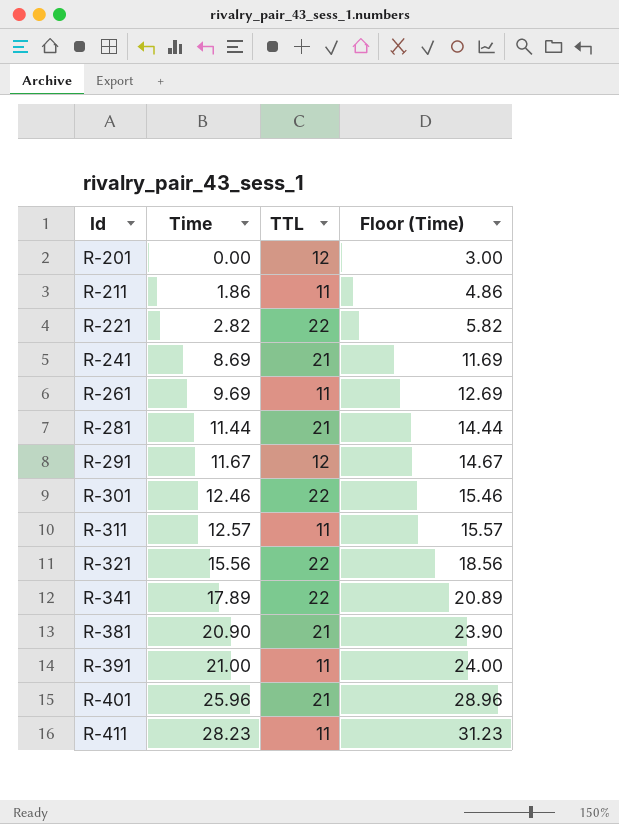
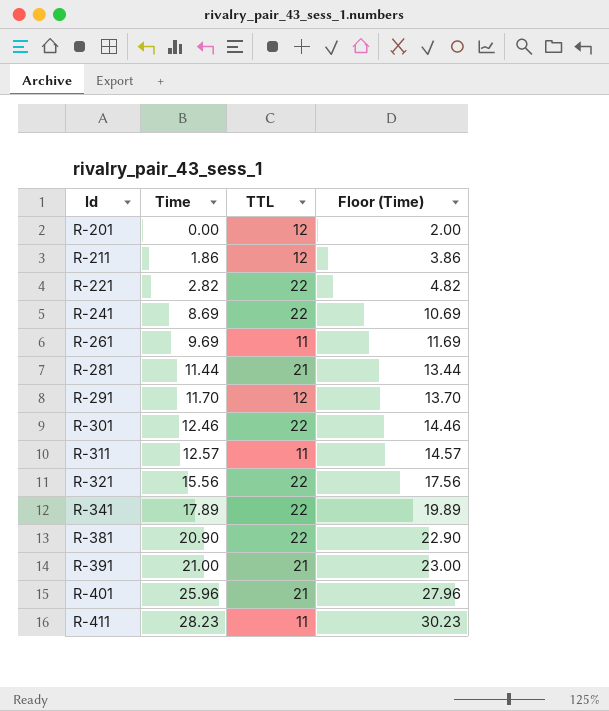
column Floor (Time) | formula: [Time] + 3 -> [Time] + 2
R-211 | TTL: 11 -> 12
R-241 | TTL: 21 -> 22
R-291 | Time: 11.67 -> 11.70
R-381 | TTL: 21 -> 22
R-391 | TTL: 11 -> 21

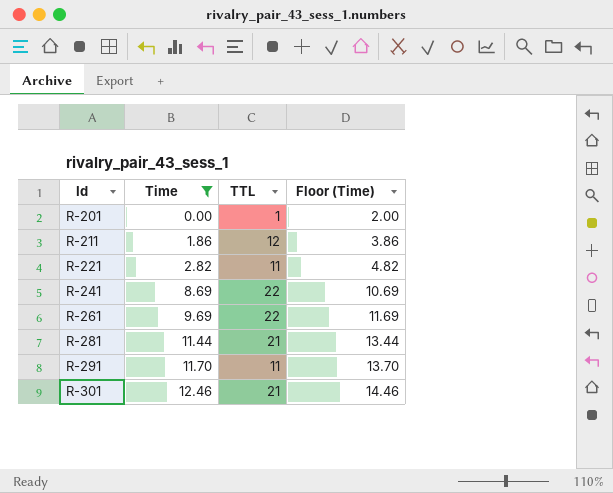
filter: none -> Time <= 12.46
R-201 | TTL: 12 -> 1
R-221 | TTL: 22 -> 11
R-261 | TTL: 11 -> 22
R-291 | TTL: 12 -> 11
R-301 | TTL: 22 -> 21

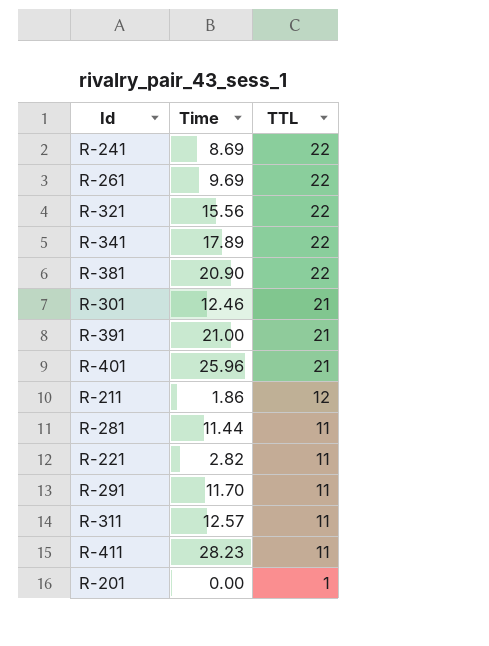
filter: Time <= 12.46 -> none
row order: Id ascending -> TTL descending
column Floor (Time) | formula: [Time] + 2 -> none
R-281 | TTL: 21 -> 11

